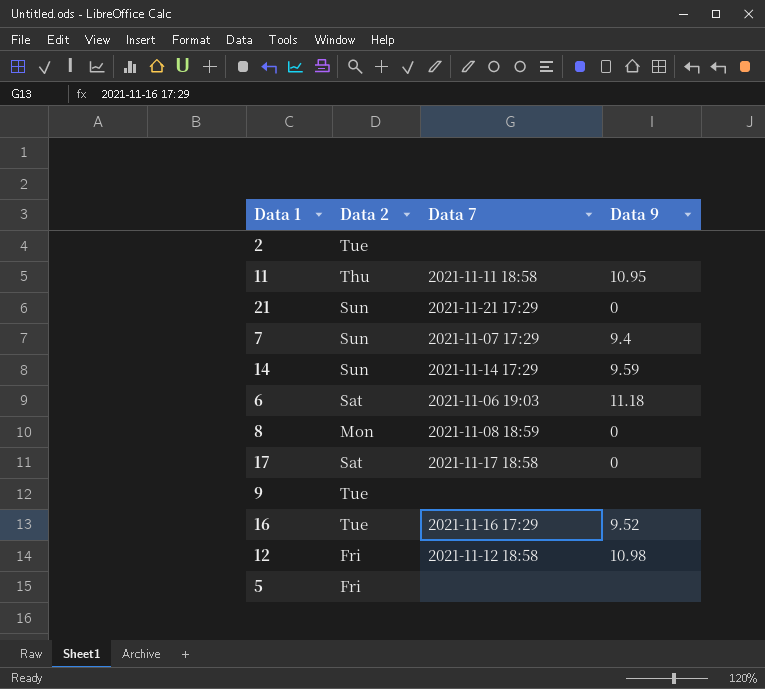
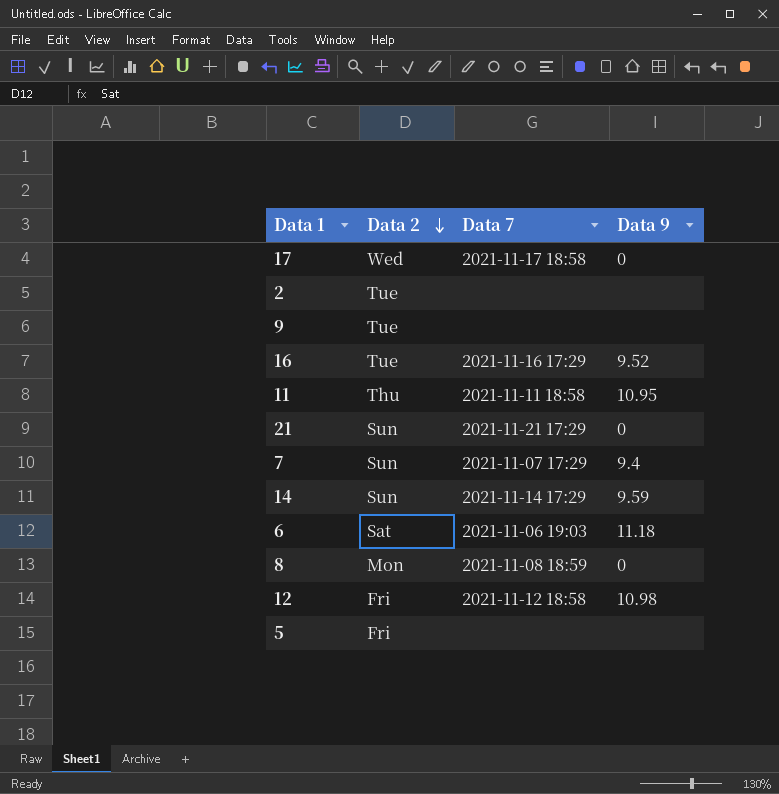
row order: none -> Data 2 descending
17 | Data 2: Sat -> Wed

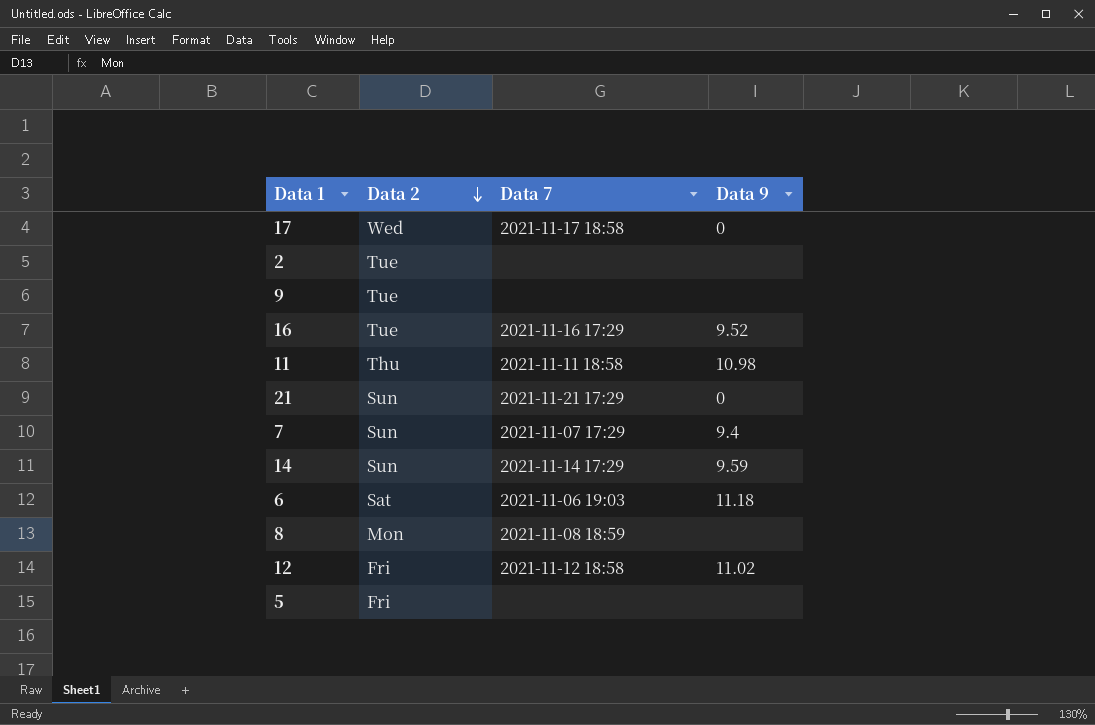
11 | Data 9: 10.95 -> 10.98
8 | Data 9: 0 -> none
12 | Data 9: 10.98 -> 11.02

